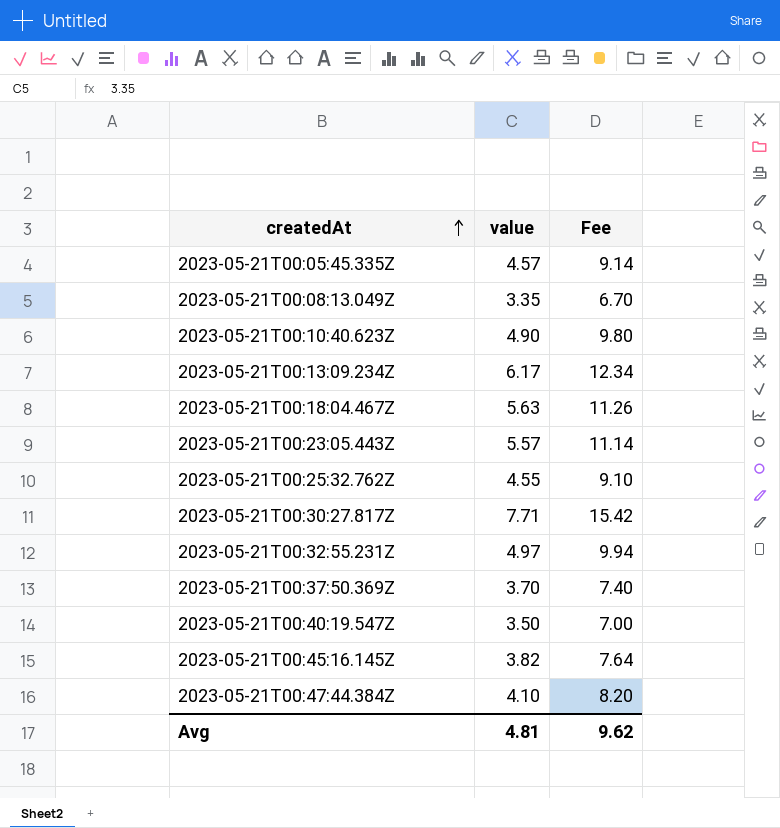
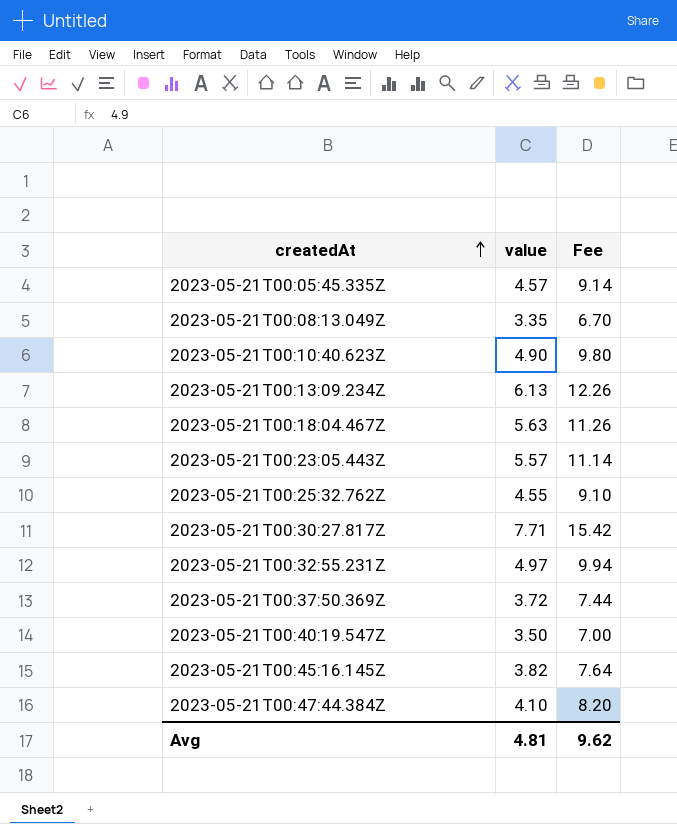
2023-05-21T00:13:09.234Z | value: 6.17 -> 6.13
2023-05-21T00:13:09.234Z | Fee: 12.34 -> 12.26
2023-05-21T00:37:50.369Z | value: 3.70 -> 3.72
2023-05-21T00:37:50.369Z | Fee: 7.40 -> 7.44

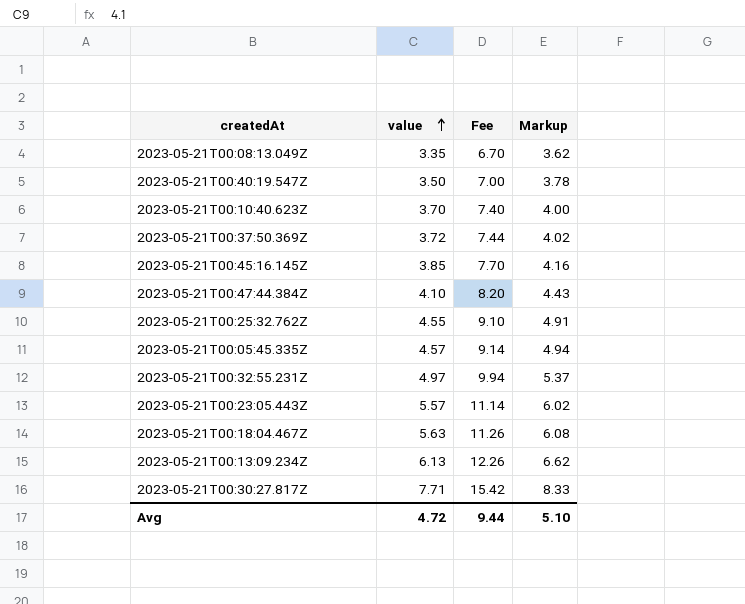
row order: createdAt ascending -> value ascending
column Markup | formula: none -> [value] * 1.08
2023-05-21T00:10:40.623Z | value: 4.90 -> 3.70
2023-05-21T00:10:40.623Z | Fee: 9.80 -> 7.40
2023-05-21T00:45:16.145Z | value: 3.82 -> 3.85
2023-05-21T00:45:16.145Z | Fee: 7.64 -> 7.70
Avg | value: 4.81 -> 4.72
Avg | Fee: 9.62 -> 9.44

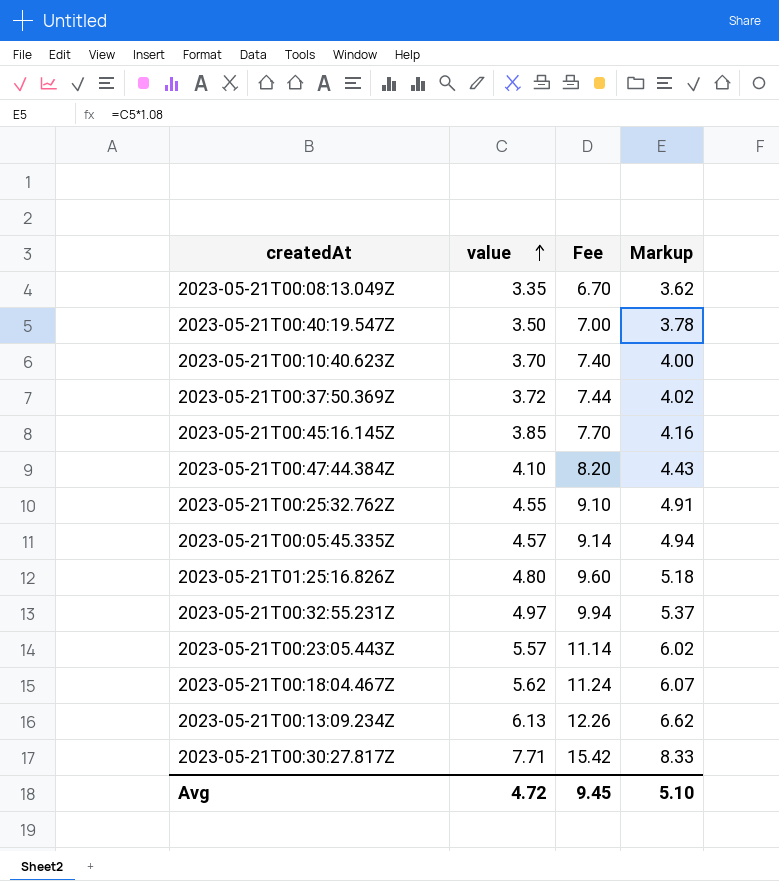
row 2023-05-21T01:25:16.826Z: none -> 4.80 | 9.60 | 5.18
2023-05-21T00:18:04.467Z | value: 5.63 -> 5.62
2023-05-21T00:18:04.467Z | Fee: 11.26 -> 11.24
2023-05-21T00:18:04.467Z | Markup: 6.08 -> 6.07
Avg | Fee: 9.44 -> 9.45

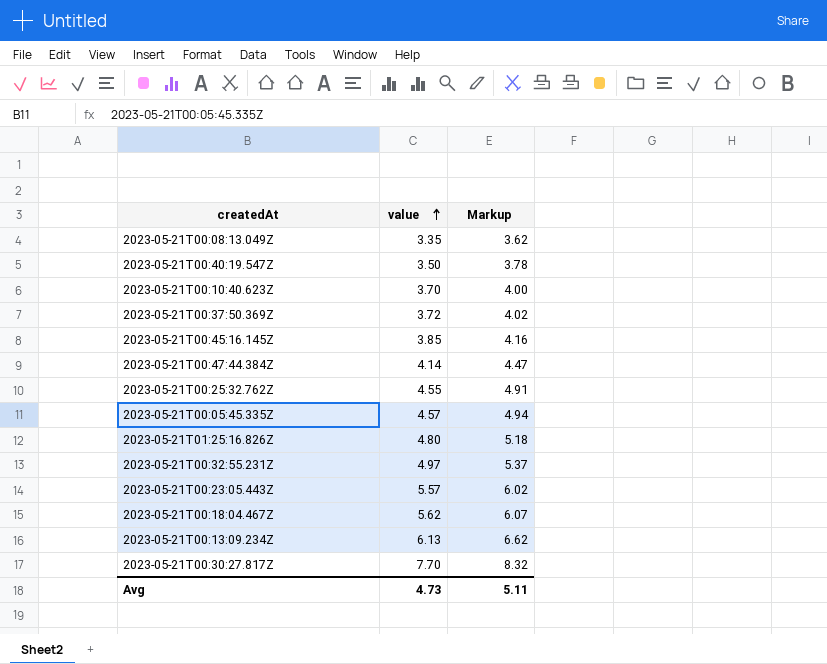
column Fee | formula: [value] * 2 -> none
2023-05-21T00:47:44.384Z | value: 4.10 -> 4.14
2023-05-21T00:47:44.384Z | Markup: 4.43 -> 4.47
2023-05-21T00:30:27.817Z | value: 7.71 -> 7.70
2023-05-21T00:30:27.817Z | Markup: 8.33 -> 8.32
Avg | value: 4.72 -> 4.73
Avg | Markup: 5.10 -> 5.11

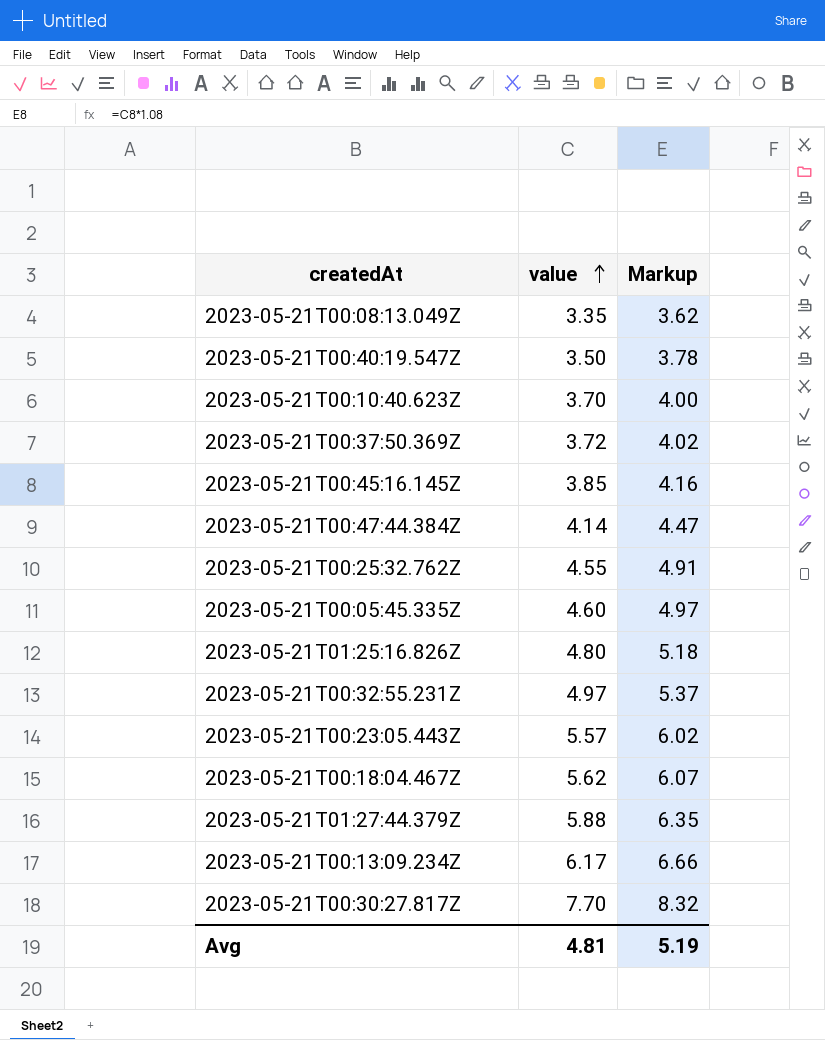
2023-05-21T00:05:45.335Z | value: 4.57 -> 4.60
2023-05-21T00:05:45.335Z | Markup: 4.94 -> 4.97
row 2023-05-21T01:27:44.379Z: none -> 5.88 | 6.35
2023-05-21T00:13:09.234Z | value: 6.13 -> 6.17
2023-05-21T00:13:09.234Z | Markup: 6.62 -> 6.66
Avg | value: 4.73 -> 4.81
Avg | Markup: 5.11 -> 5.19

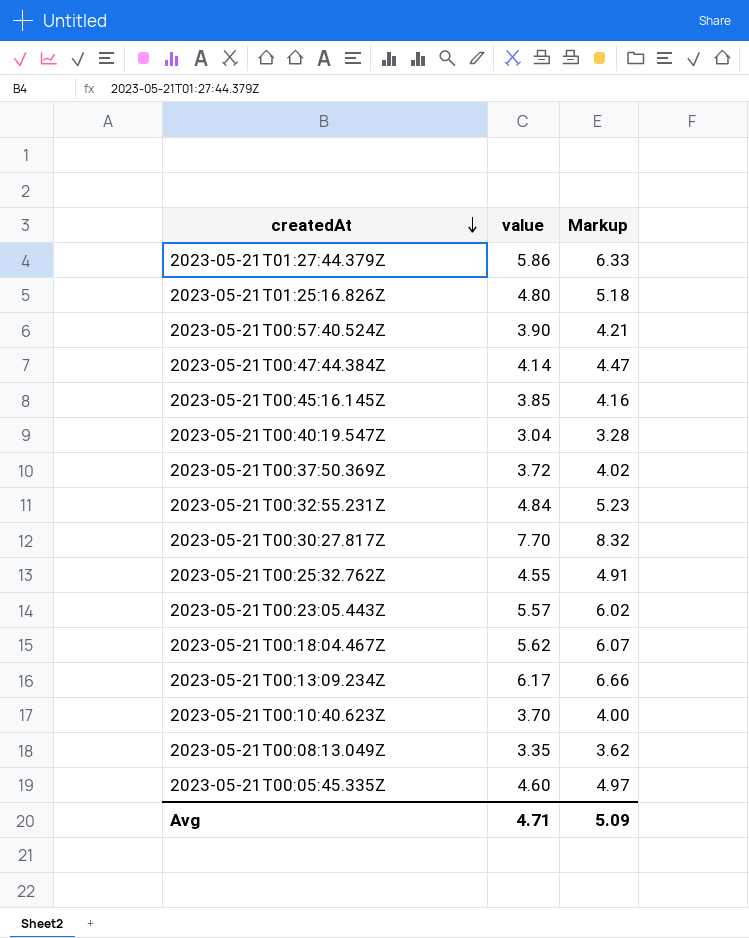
row order: value ascending -> createdAt descending
2023-05-21T01:27:44.379Z | value: 5.88 -> 5.86
2023-05-21T01:27:44.379Z | Markup: 6.35 -> 6.33
row 2023-05-21T00:57:40.524Z: none -> 3.90 | 4.21
2023-05-21T00:40:19.547Z | value: 3.50 -> 3.04
2023-05-21T00:40:19.547Z | Markup: 3.78 -> 3.28
2023-05-21T00:32:55.231Z | value: 4.97 -> 4.84
2023-05-21T00:32:55.231Z | Markup: 5.37 -> 5.23
Avg | value: 4.81 -> 4.71
Avg | Markup: 5.19 -> 5.09

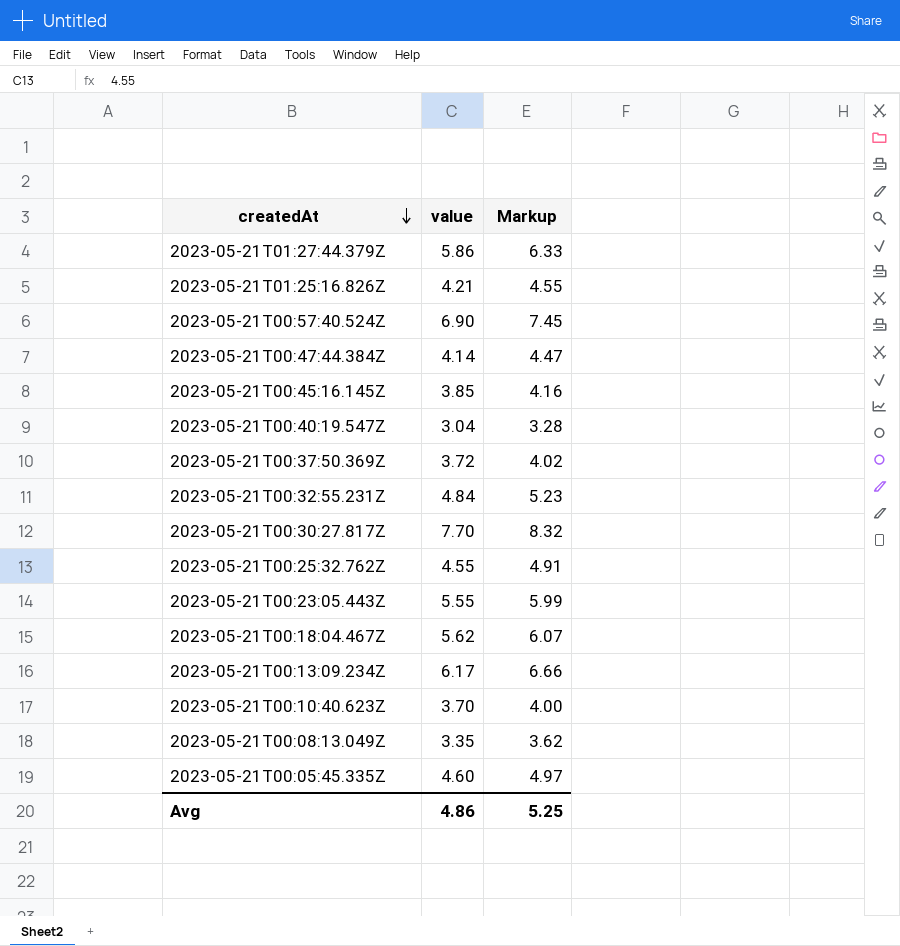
2023-05-21T01:25:16.826Z | value: 4.80 -> 4.21
2023-05-21T01:25:16.826Z | Markup: 5.18 -> 4.55
2023-05-21T00:57:40.524Z | value: 3.90 -> 6.90
2023-05-21T00:57:40.524Z | Markup: 4.21 -> 7.45
2023-05-21T00:23:05.443Z | value: 5.57 -> 5.55
2023-05-21T00:23:05.443Z | Markup: 6.02 -> 5.99
Avg | value: 4.71 -> 4.86
Avg | Markup: 5.09 -> 5.25

